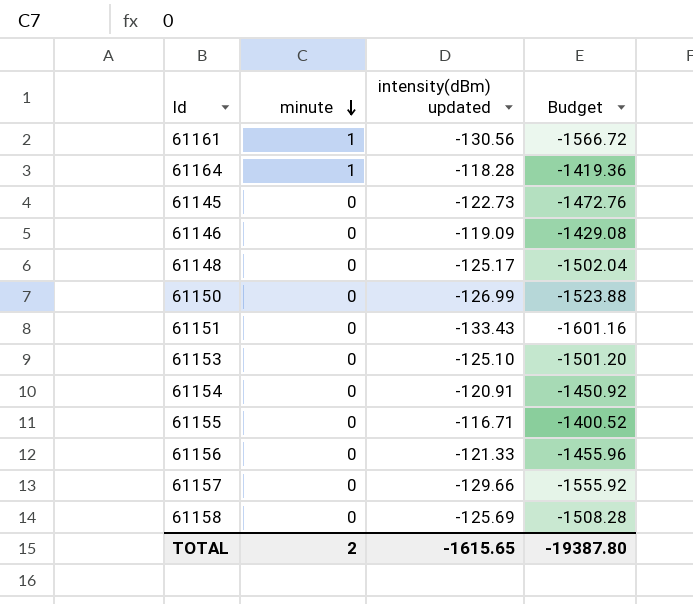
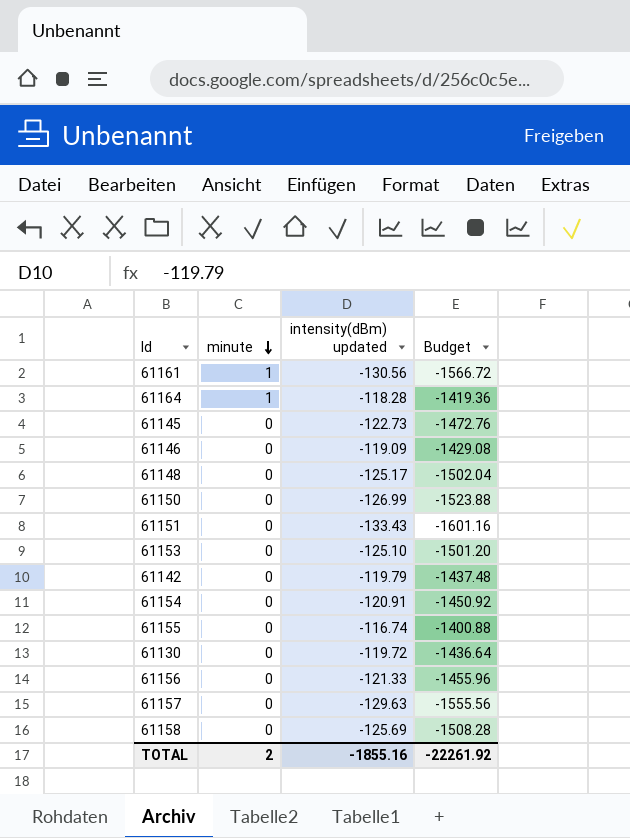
row 61142: none -> 0 | -119.79 | -1437.48
61155 | intensity(dBm) updated: -116.71 -> -116.74
61155 | Budget: -1400.52 -> -1400.88
row 61130: none -> 0 | -119.72 | -1436.64
61157 | intensity(dBm) updated: -129.66 -> -129.63
61157 | Budget: -1555.92 -> -1555.56
TOTAL | intensity(dBm) updated: -1615.65 -> -1855.16
TOTAL | Budget: -19387.80 -> -22261.92

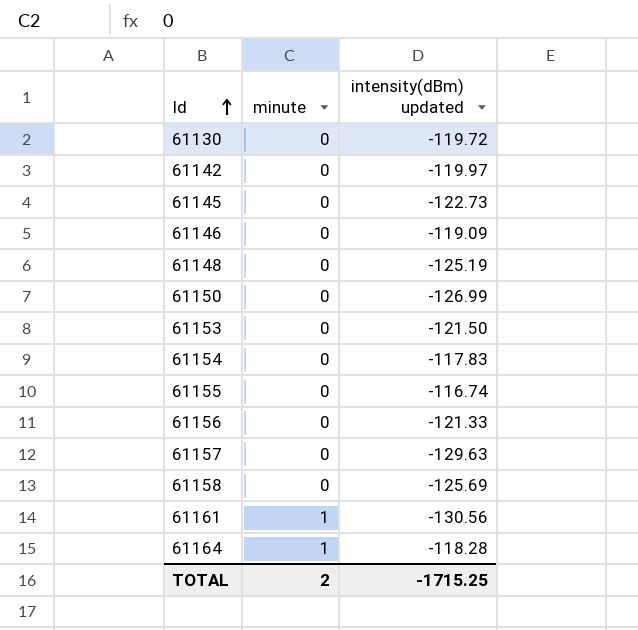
row order: minute descending -> Id ascending
column Budget | formula: [intensity(dBm) updated] * 12 -> none
row 61151: 0 | -133.43 | -1601.16 -> none
61142 | intensity(dBm) updated: -119.79 -> -119.97
61148 | intensity(dBm) updated: -125.17 -> -125.19
61153 | intensity(dBm) updated: -125.10 -> -121.50
61154 | intensity(dBm) updated: -120.91 -> -117.83
TOTAL | intensity(dBm) updated: -1855.16 -> -1715.25

